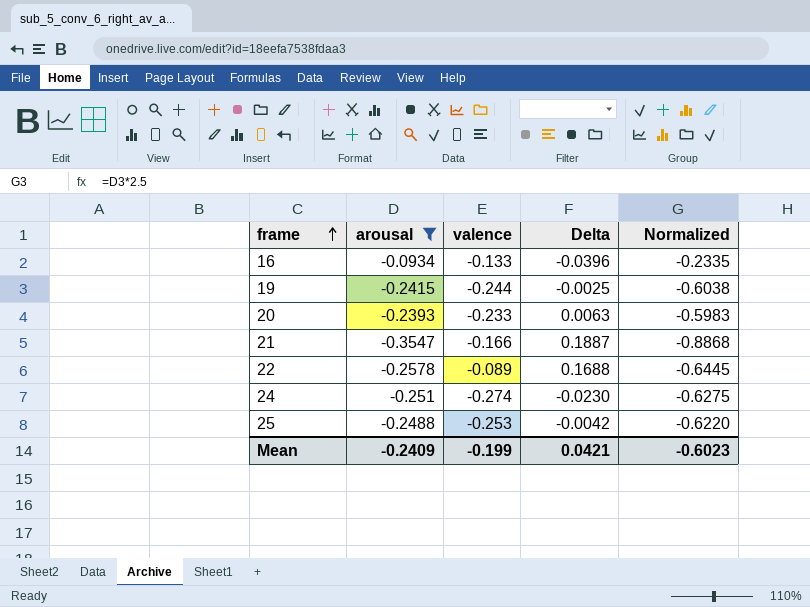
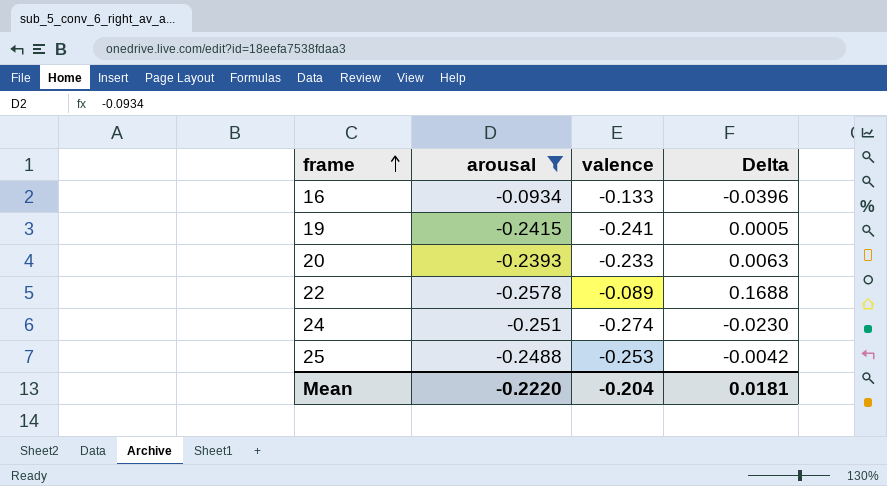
column Normalized | formula: [arousal] * 2.5 -> none
row 21: -0.3547 | -0.166 | 0.1887 | -0.8868 -> none
19 | valence: -0.244 -> -0.241
19 | Delta: -0.0025 -> 0.0005
Mean | arousal: -0.2409 -> -0.2220
Mean | valence: -0.199 -> -0.204
Mean | Delta: 0.0421 -> 0.0181

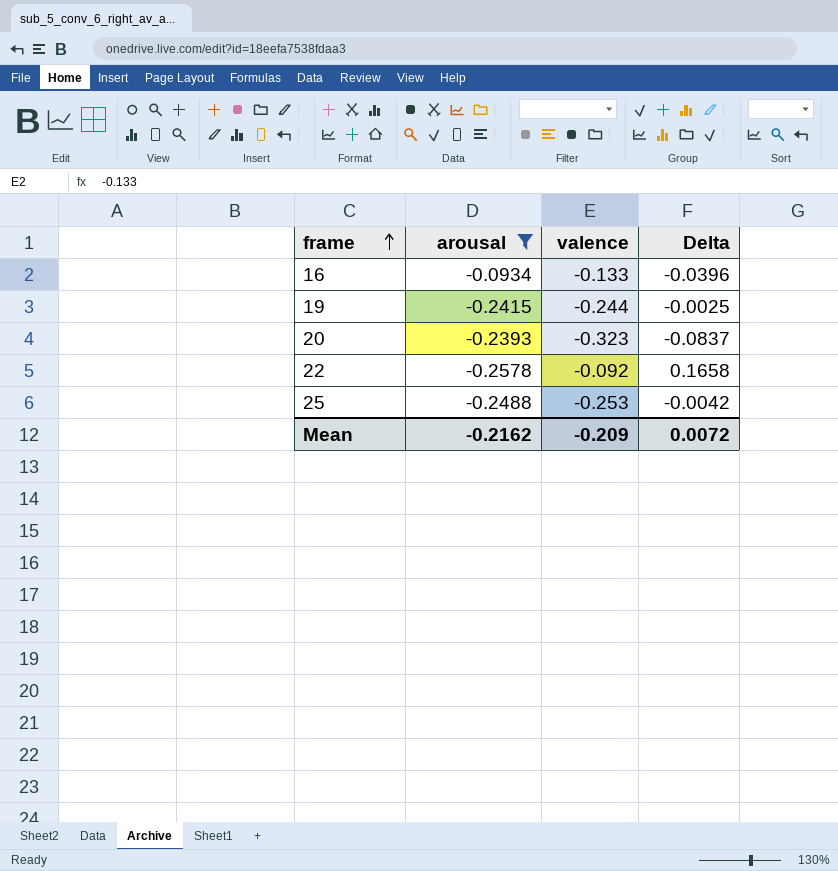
row 24: -0.251 | -0.274 | -0.0230 -> none
19 | valence: -0.241 -> -0.244
19 | Delta: 0.0005 -> -0.0025
20 | valence: -0.233 -> -0.323
20 | Delta: 0.0063 -> -0.0837
22 | valence: -0.089 -> -0.092
22 | Delta: 0.1688 -> 0.1658
Mean | arousal: -0.2220 -> -0.2162
Mean | valence: -0.204 -> -0.209
Mean | Delta: 0.0181 -> 0.0072

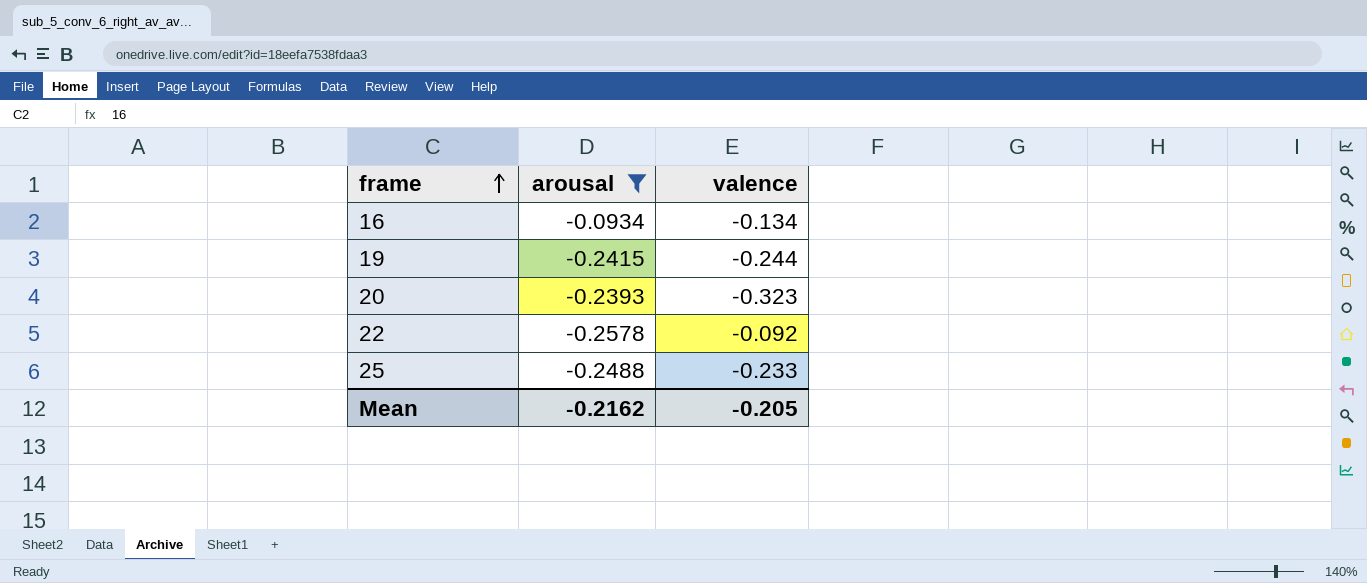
column Delta | formula: [valence] - [arousal] -> none
16 | valence: -0.133 -> -0.134
25 | valence: -0.253 -> -0.233
Mean | valence: -0.209 -> -0.205

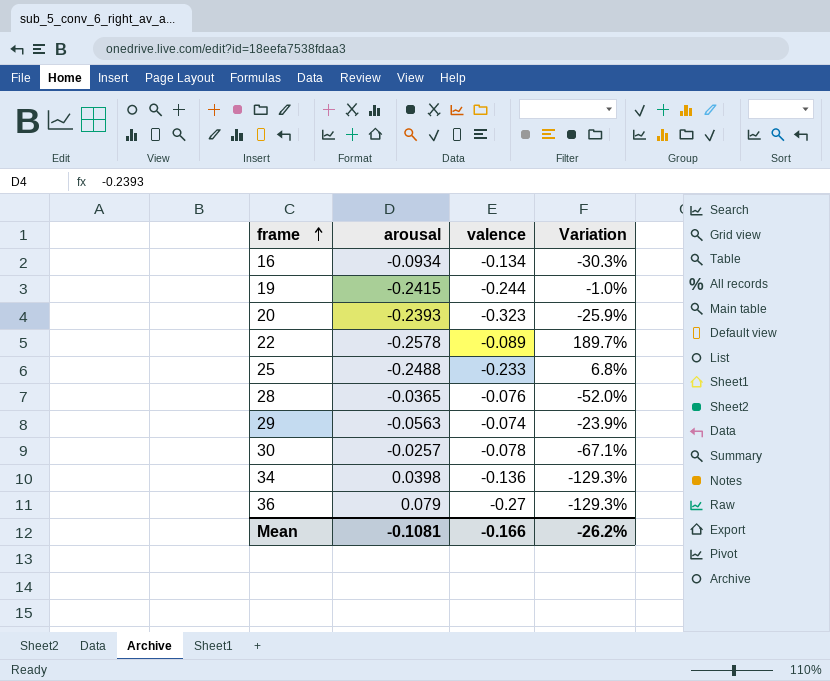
filter: arousal <= -0.0934 -> none
column Variation | formula: none -> ([arousal] - [valence]) / [valence]
22 | valence: -0.092 -> -0.089
Mean | arousal: -0.2162 -> -0.1081
Mean | valence: -0.205 -> -0.166

